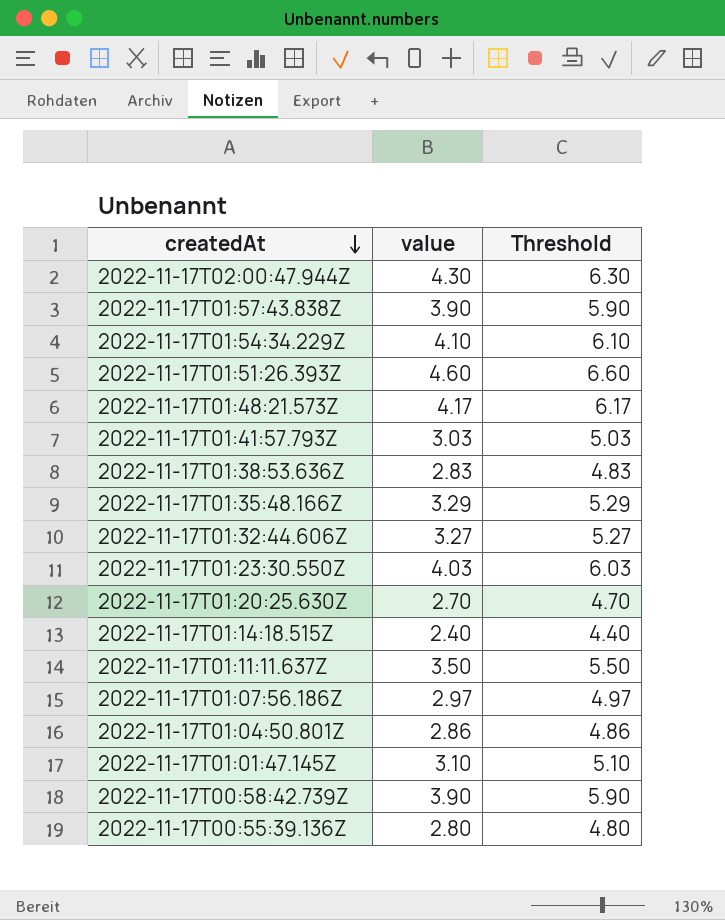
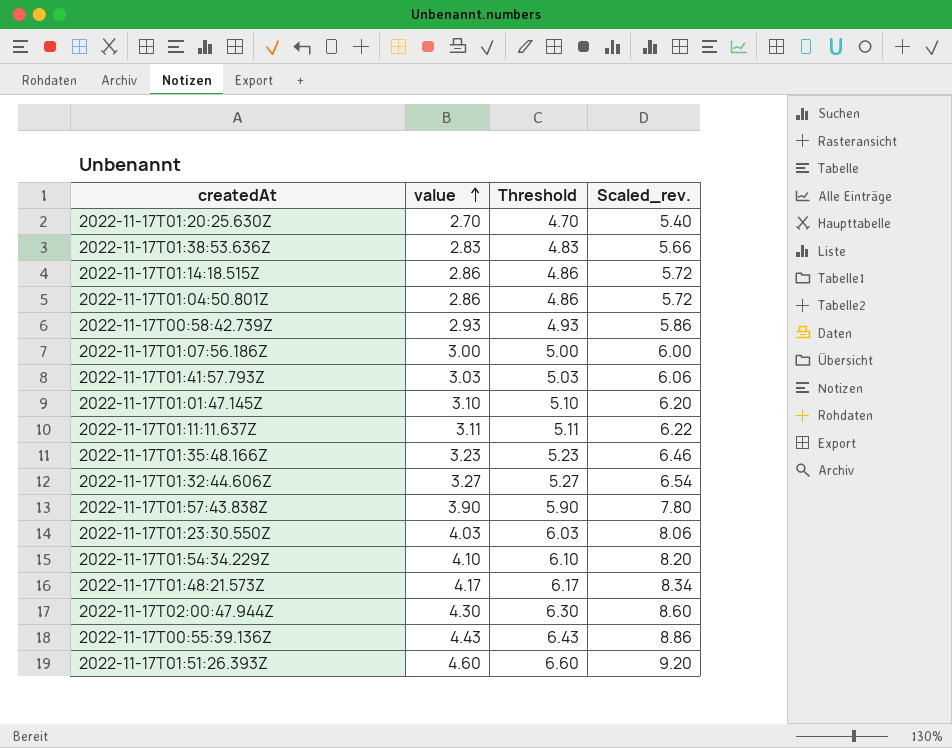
row order: createdAt descending -> value ascending
column Scaled_rev. | formula: none -> [value] * 2
2022-11-17T01:14:18.515Z | value: 2.40 -> 2.86
2022-11-17T01:14:18.515Z | Threshold: 4.40 -> 4.86
2022-11-17T00:58:42.739Z | value: 3.90 -> 2.93
2022-11-17T00:58:42.739Z | Threshold: 5.90 -> 4.93
2022-11-17T01:07:56.186Z | value: 2.97 -> 3.00
2022-11-17T01:07:56.186Z | Threshold: 4.97 -> 5.00
2022-11-17T01:11:11.637Z | value: 3.50 -> 3.11
2022-11-17T01:11:11.637Z | Threshold: 5.50 -> 5.11
2022-11-17T01:35:48.166Z | value: 3.29 -> 3.23
2022-11-17T01:35:48.166Z | Threshold: 5.29 -> 5.23
2022-11-17T00:55:39.136Z | value: 2.80 -> 4.43
2022-11-17T00:55:39.136Z | Threshold: 4.80 -> 6.43

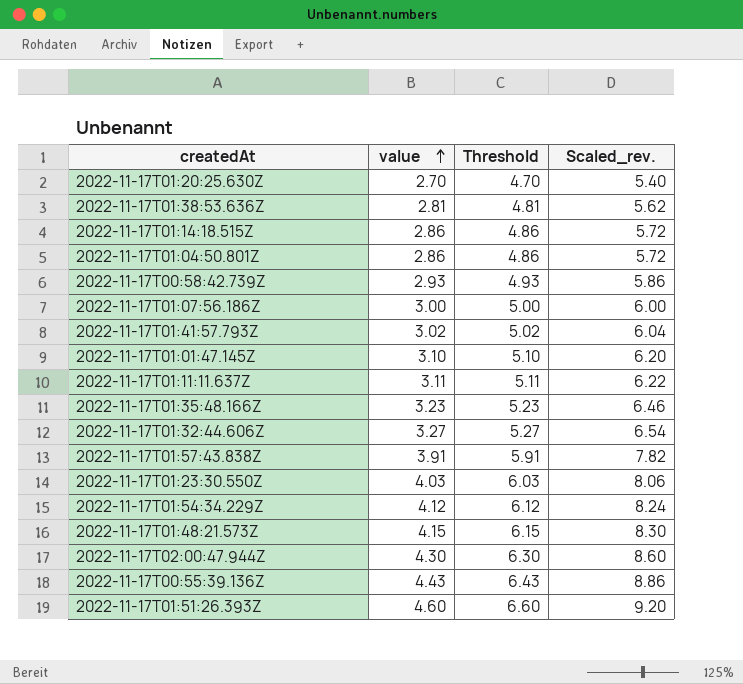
2022-11-17T01:38:53.636Z | value: 2.83 -> 2.81
2022-11-17T01:38:53.636Z | Threshold: 4.83 -> 4.81
2022-11-17T01:38:53.636Z | Scaled_rev.: 5.66 -> 5.62
2022-11-17T01:41:57.793Z | value: 3.03 -> 3.02
2022-11-17T01:41:57.793Z | Threshold: 5.03 -> 5.02
2022-11-17T01:41:57.793Z | Scaled_rev.: 6.06 -> 6.04
2022-11-17T01:57:43.838Z | value: 3.90 -> 3.91
2022-11-17T01:57:43.838Z | Threshold: 5.90 -> 5.91
2022-11-17T01:57:43.838Z | Scaled_rev.: 7.80 -> 7.82
2022-11-17T01:54:34.229Z | value: 4.10 -> 4.12
2022-11-17T01:54:34.229Z | Threshold: 6.10 -> 6.12
2022-11-17T01:54:34.229Z | Scaled_rev.: 8.20 -> 8.24
2022-11-17T01:48:21.573Z | value: 4.17 -> 4.15
2022-11-17T01:48:21.573Z | Threshold: 6.17 -> 6.15
2022-11-17T01:48:21.573Z | Scaled_rev.: 8.34 -> 8.30

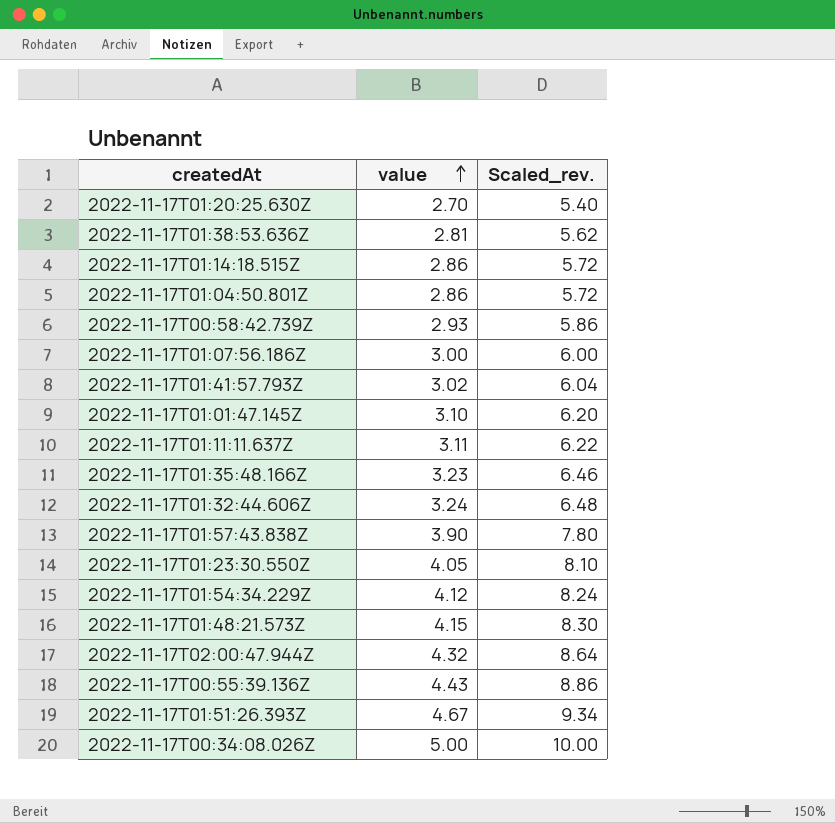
column Threshold | formula: [value] + 2 -> none
2022-11-17T01:32:44.606Z | value: 3.27 -> 3.24
2022-11-17T01:32:44.606Z | Scaled_rev.: 6.54 -> 6.48
2022-11-17T01:57:43.838Z | value: 3.91 -> 3.90
2022-11-17T01:57:43.838Z | Scaled_rev.: 7.82 -> 7.80
2022-11-17T01:23:30.550Z | value: 4.03 -> 4.05
2022-11-17T01:23:30.550Z | Scaled_rev.: 8.06 -> 8.10
2022-11-17T02:00:47.944Z | value: 4.30 -> 4.32
2022-11-17T02:00:47.944Z | Scaled_rev.: 8.60 -> 8.64
2022-11-17T01:51:26.393Z | value: 4.60 -> 4.67
2022-11-17T01:51:26.393Z | Scaled_rev.: 9.20 -> 9.34
row 2022-11-17T00:34:08.026Z: none -> 5.00 | 10.00

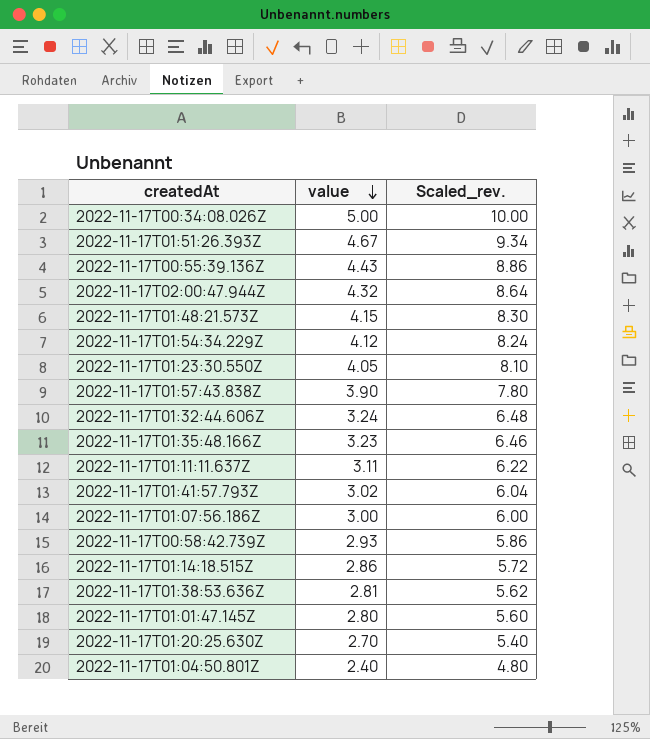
row order: value ascending -> value descending
2022-11-17T01:01:47.145Z | value: 3.10 -> 2.80
2022-11-17T01:01:47.145Z | Scaled_rev.: 6.20 -> 5.60
2022-11-17T01:04:50.801Z | value: 2.86 -> 2.40
2022-11-17T01:04:50.801Z | Scaled_rev.: 5.72 -> 4.80

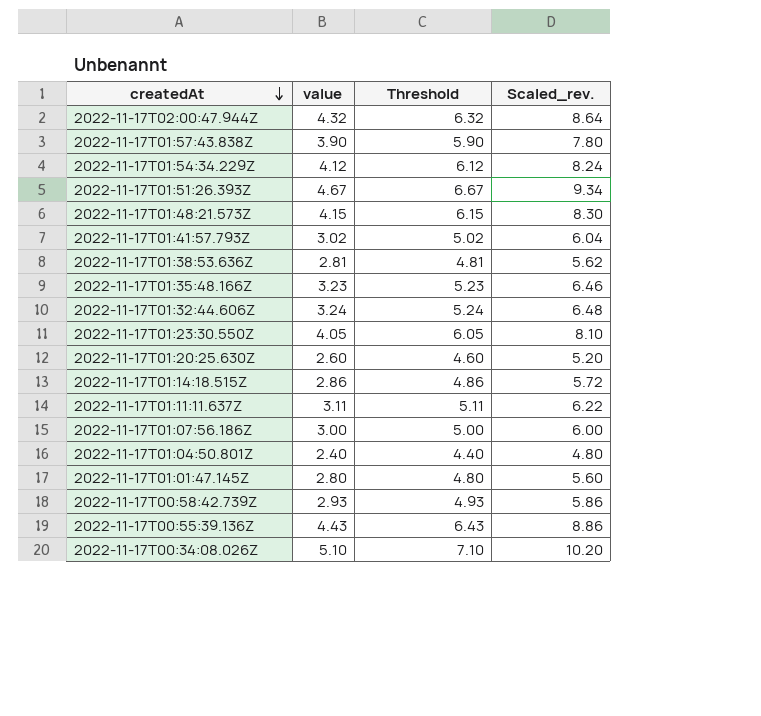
row order: value descending -> createdAt descending
column Threshold | formula: none -> [value] + 2
2022-11-17T01:20:25.630Z | value: 2.70 -> 2.60
2022-11-17T01:20:25.630Z | Scaled_rev.: 5.40 -> 5.20
2022-11-17T00:34:08.026Z | value: 5.00 -> 5.10
2022-11-17T00:34:08.026Z | Scaled_rev.: 10.00 -> 10.20

